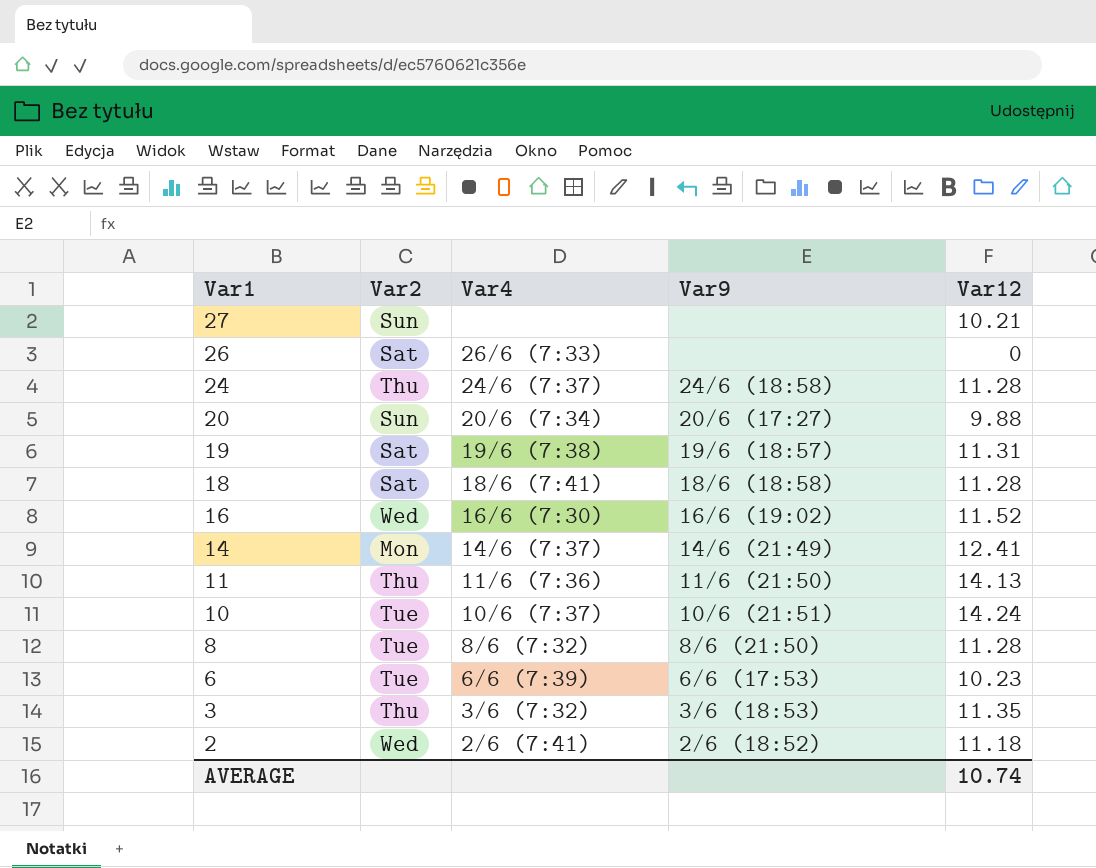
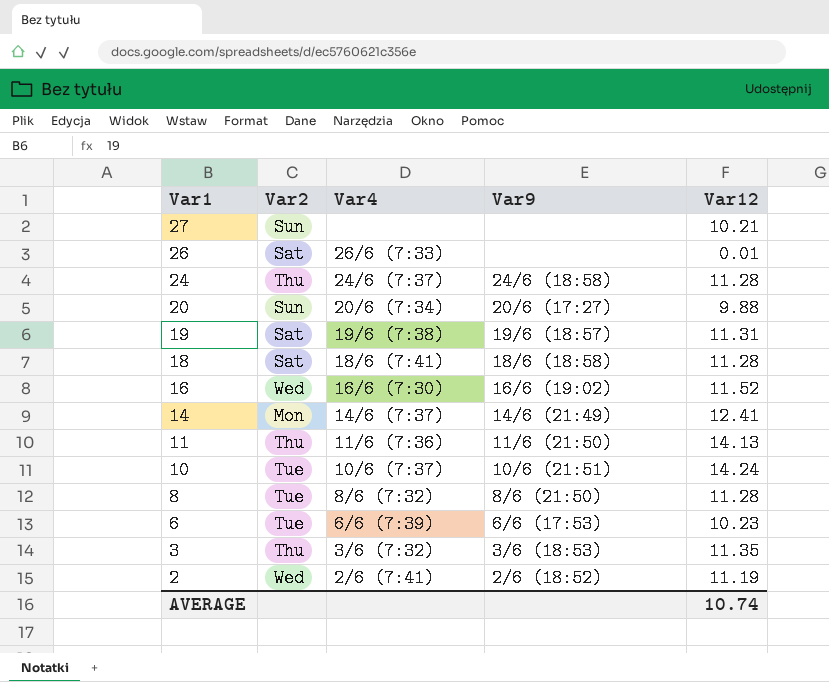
26 | Var12: 0 -> 0.01
2 | Var12: 11.18 -> 11.19

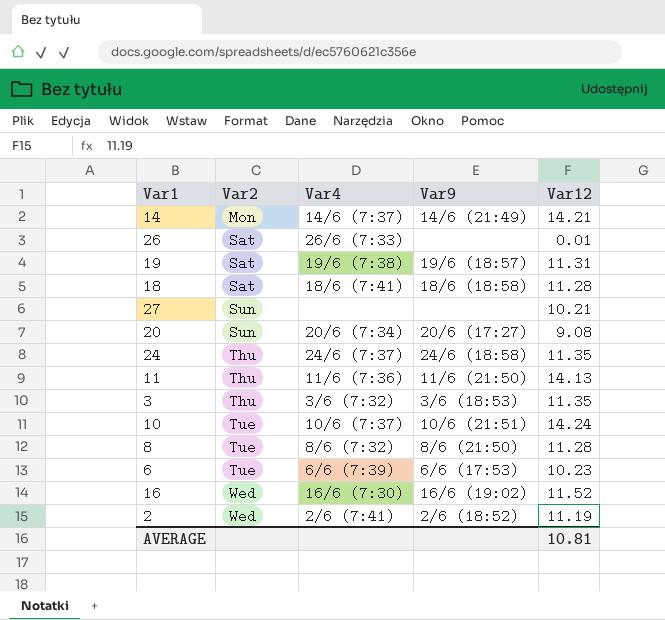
row order: Var1 descending -> Var2 ascending
14 | Var12: 12.41 -> 14.21
20 | Var12: 9.88 -> 9.08
24 | Var12: 11.28 -> 11.35
AVERAGE | Var12: 10.74 -> 10.81

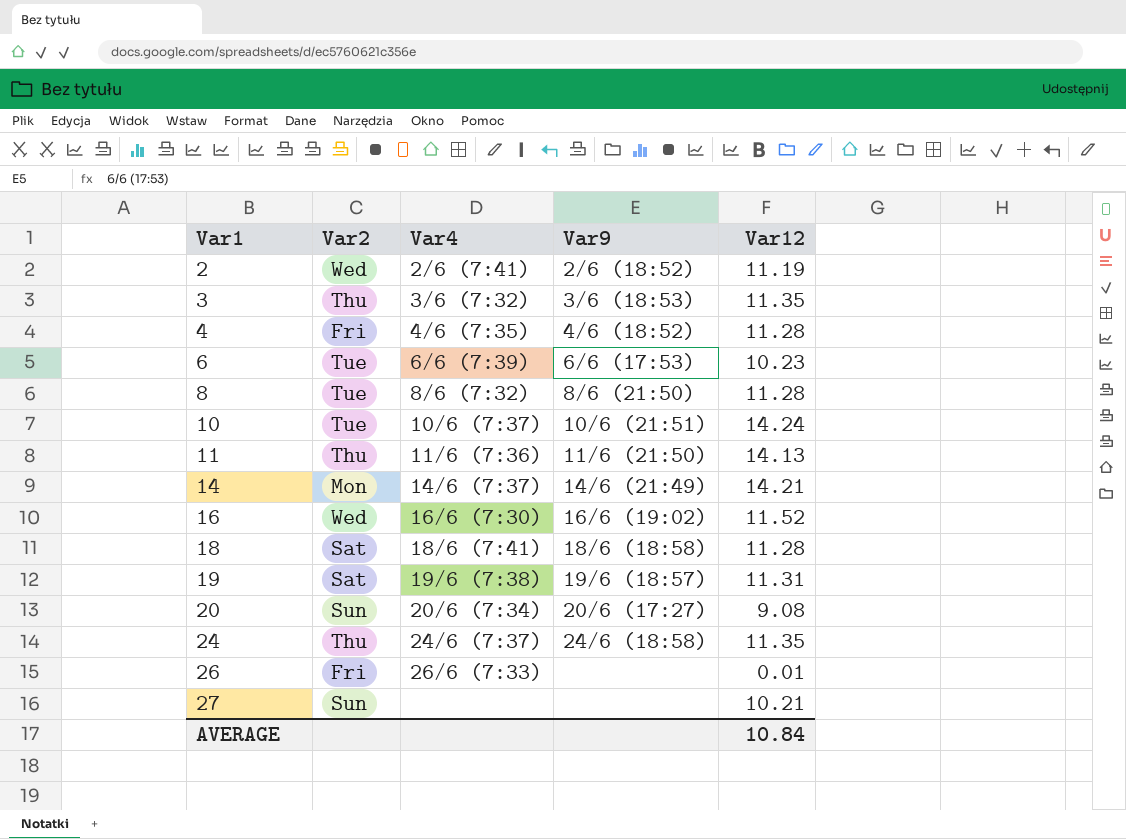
row order: Var2 ascending -> Var1 ascending
row 4: none -> Fri | 4/6 (7:35) | 4/6 (18:52) | 11.28
26 | Var2: Sat -> Fri
AVERAGE | Var12: 10.81 -> 10.84

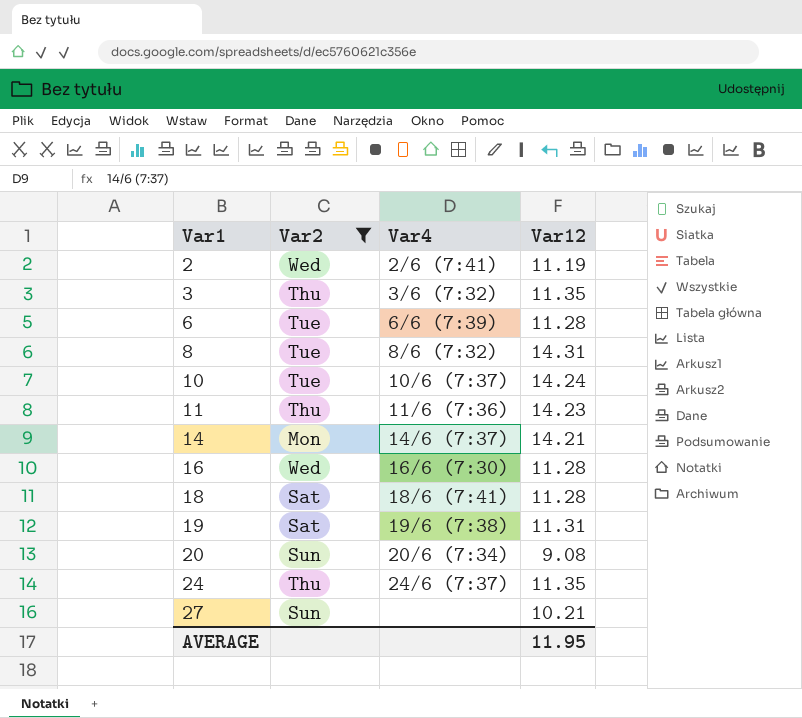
filter: none -> Var2 != Fri
column Var9 | position: 4 -> none
6 | Var12: 10.23 -> 11.28
8 | Var12: 11.28 -> 14.31
11 | Var12: 14.13 -> 14.23
16 | Var12: 11.52 -> 11.28
AVERAGE | Var12: 10.84 -> 11.95

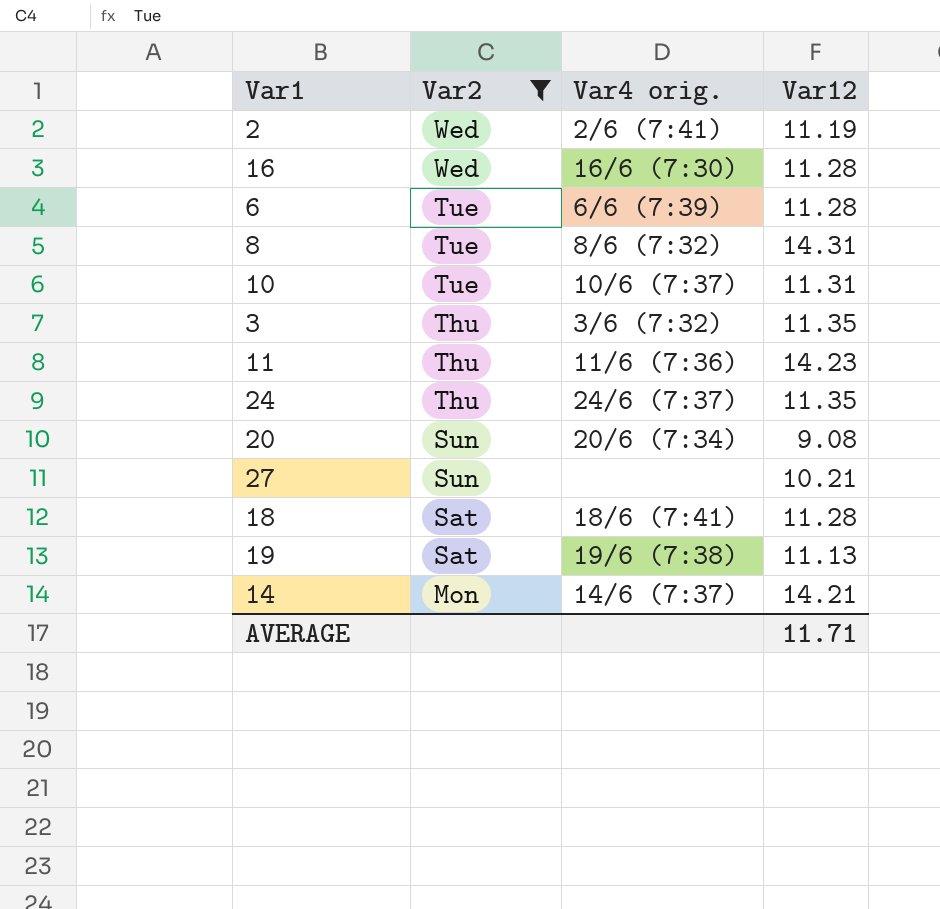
row order: Var1 ascending -> Var2 descending
column name: Var4 -> Var4 orig.
10 | Var12: 14.24 -> 11.31
19 | Var12: 11.31 -> 11.13
AVERAGE | Var12: 11.95 -> 11.71

